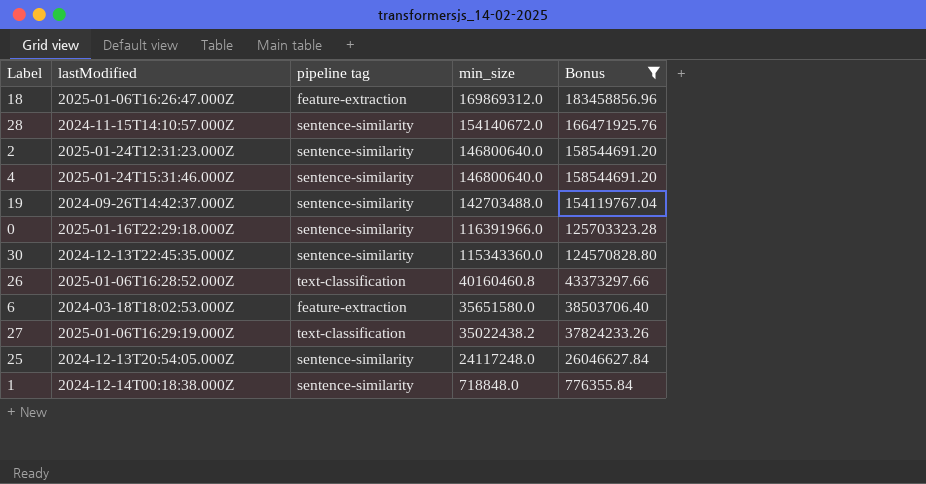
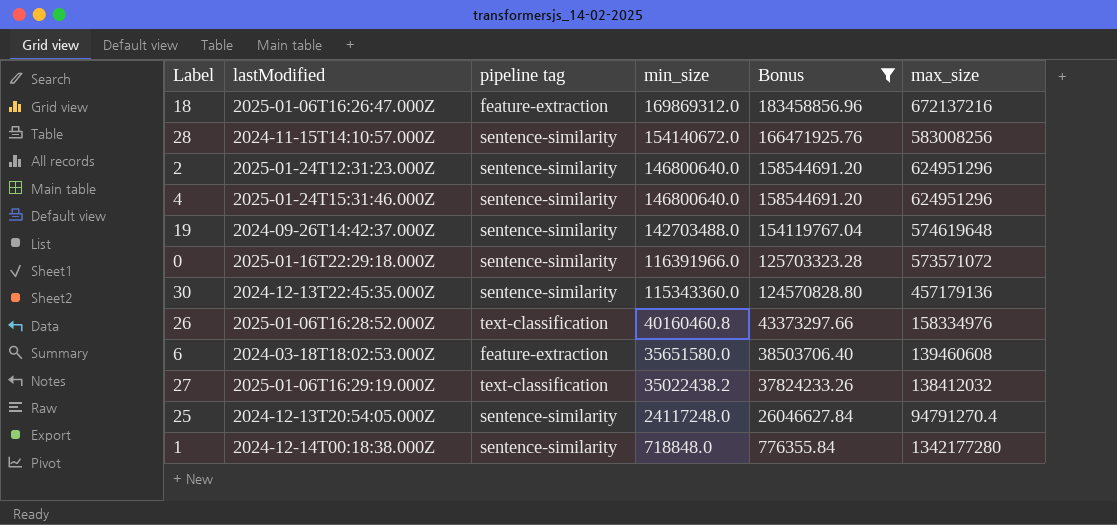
column max_size | position: none -> 6

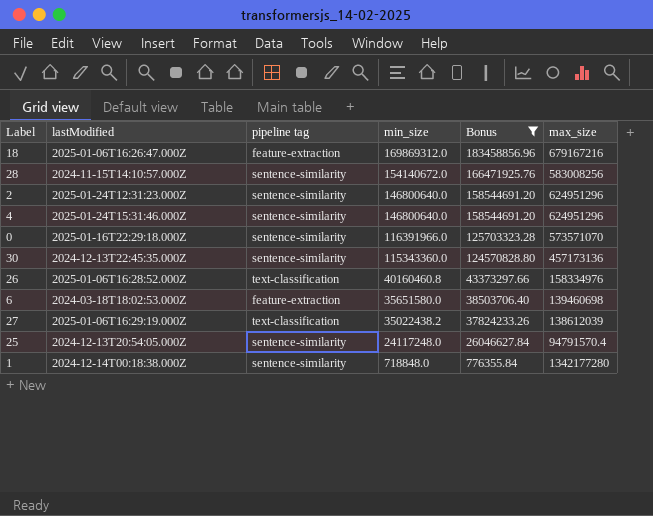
row 19: 2024-09-26T14:42:37.000Z | sentence-similarity | 142703488.0 | 154119767.04 | 574619648 -> none
18 | max_size: 672137216 -> 679167216
0 | max_size: 573571072 -> 573571070
30 | max_size: 457179136 -> 457173136
6 | max_size: 139460608 -> 139460698
27 | max_size: 138412032 -> 138612039
25 | max_size: 94791270.4 -> 94791570.4

